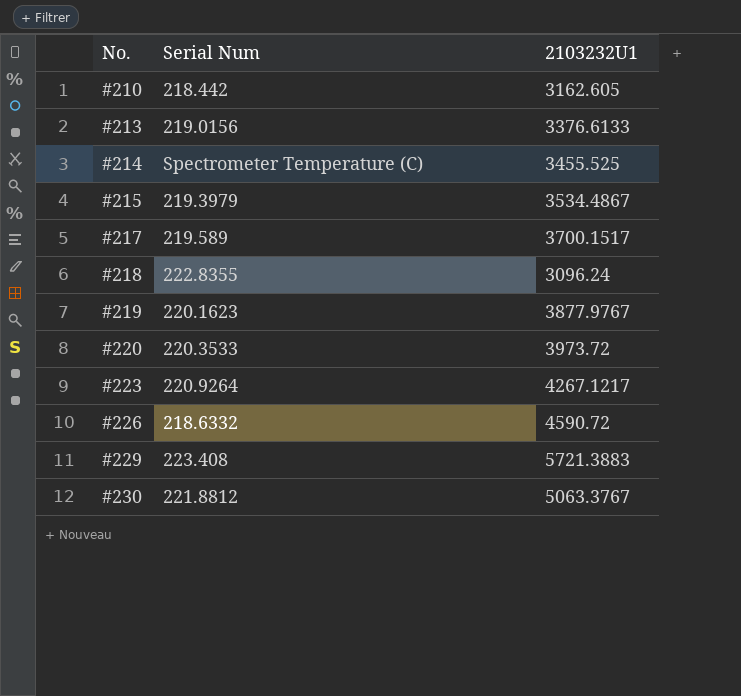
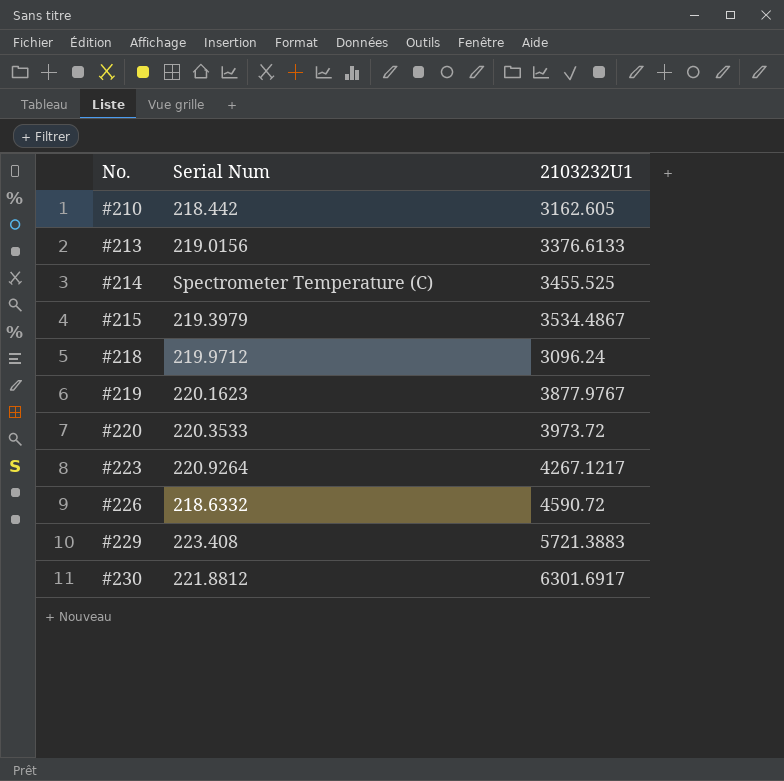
row #217: 219.589 | 3700.1517 -> none
#218 | Serial Num: 222.8355 -> 219.9712
#230 | 2103232U1: 5063.3767 -> 6301.6917

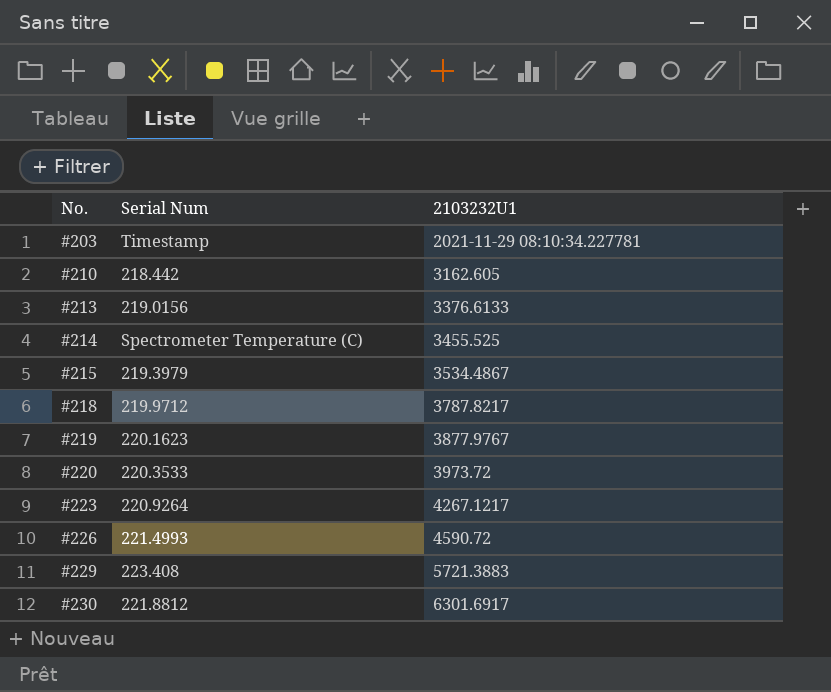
row #203: none -> Timestamp | 2021-11-29 08:10:34.227781
#218 | 2103232U1: 3096.24 -> 3787.8217
#226 | Serial Num: 218.6332 -> 221.4993

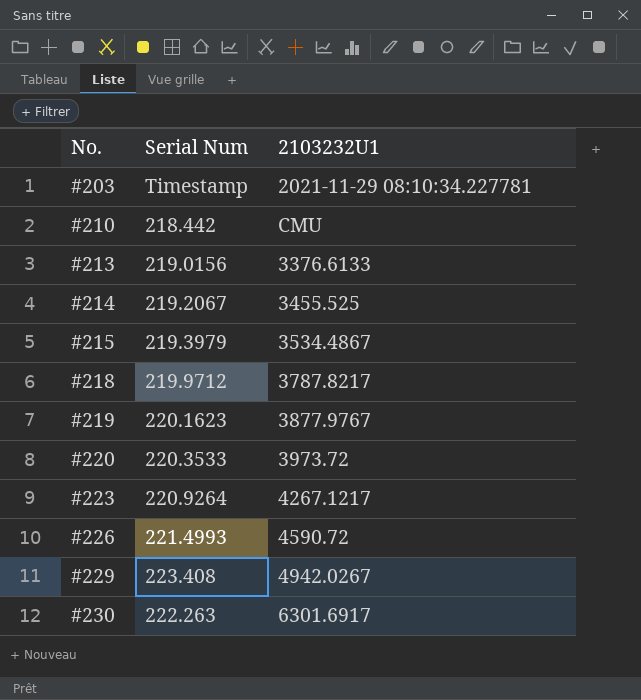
#210 | 2103232U1: 3162.605 -> CMU
#214 | Serial Num: Spectrometer Temperature (C) -> 219.2067
#229 | 2103232U1: 5721.3883 -> 4942.0267
#230 | Serial Num: 221.8812 -> 222.263

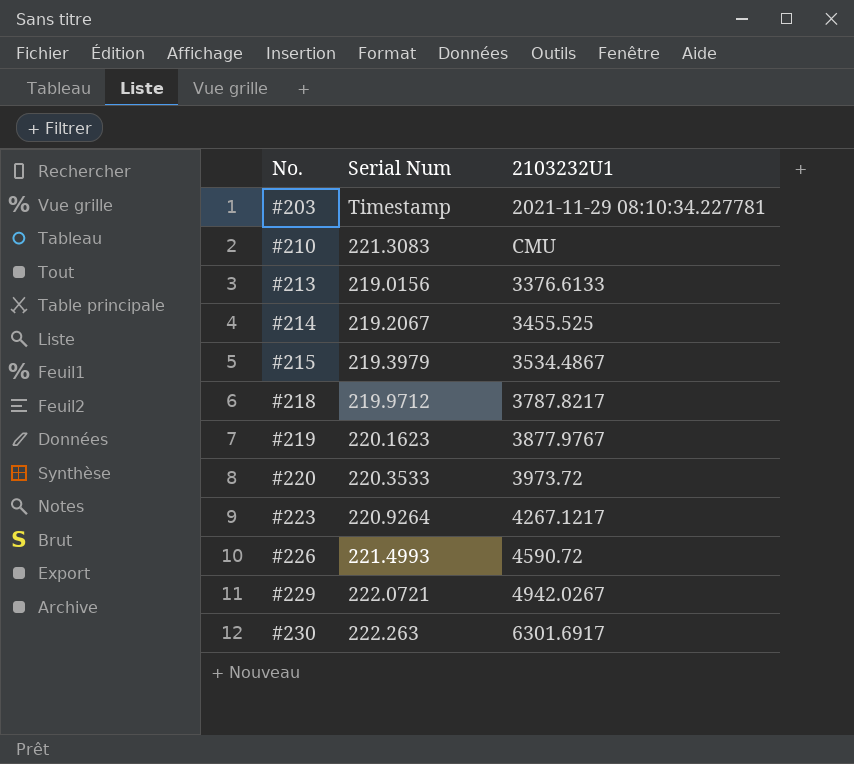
#210 | Serial Num: 218.442 -> 221.3083
#229 | Serial Num: 223.408 -> 222.0721

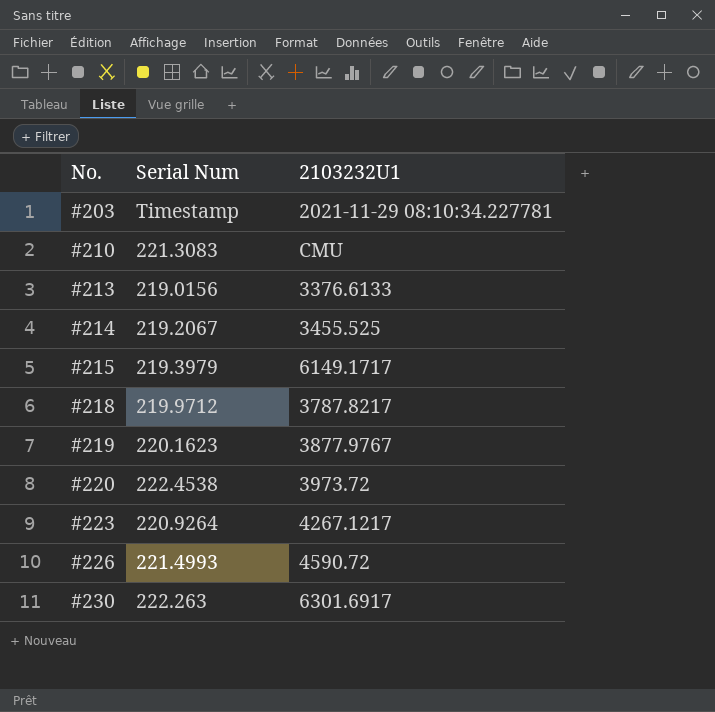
row #229: 222.0721 | 4942.0267 -> none
#215 | 2103232U1: 3534.4867 -> 6149.1717
#220 | Serial Num: 220.3533 -> 222.4538

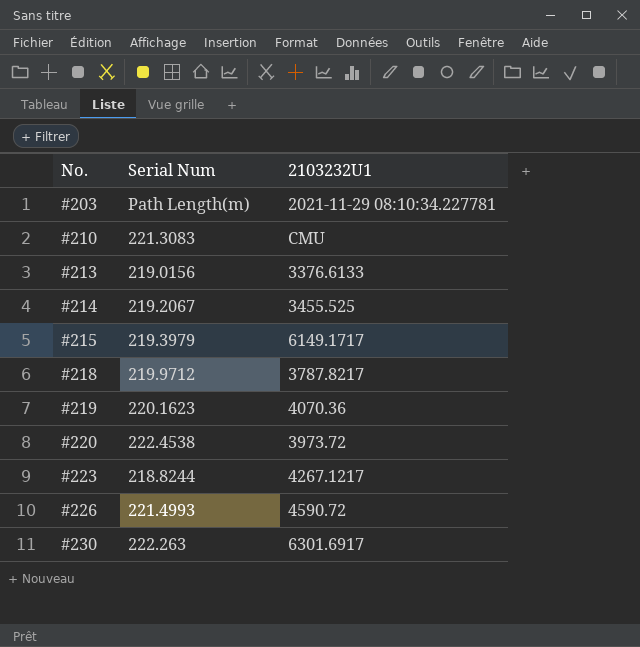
#203 | Serial Num: Timestamp -> Path Length(m)
#219 | 2103232U1: 3877.9767 -> 4070.36
#223 | Serial Num: 220.9264 -> 218.8244

